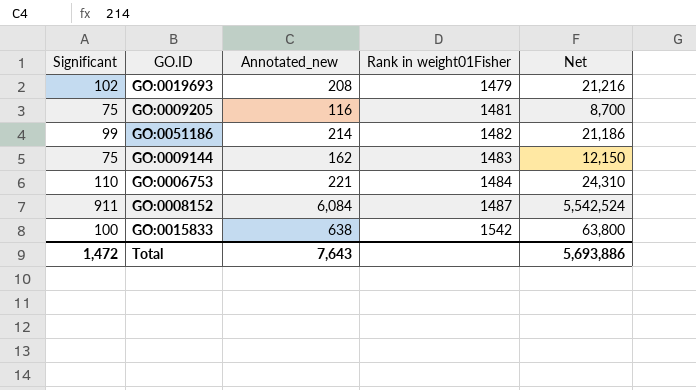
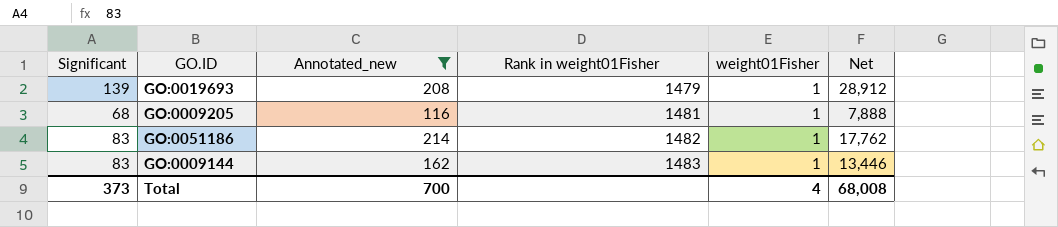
filter: none -> Annotated_new <= 214
column weight01Fisher | position: none -> 5
GO:0019693 | Significant: 102 -> 139
GO:0019693 | Net: 21,216 -> 28,912
GO:0009205 | Significant: 75 -> 68
GO:0009205 | Net: 8,700 -> 7,888
GO:0051186 | Significant: 99 -> 83
GO:0051186 | Net: 21,186 -> 17,762
GO:0009144 | Significant: 75 -> 83
GO:0009144 | Net: 12,150 -> 13,446
Total | Significant: 1,472 -> 373
Total | Annotated_new: 7,643 -> 700
Total | Net: 5,693,886 -> 68,008

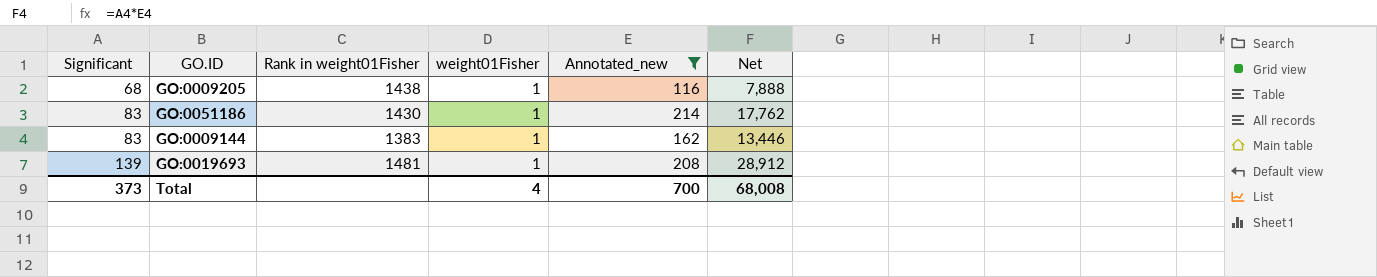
row order: Rank in weight01Fisher ascending -> Significant ascending
column Annotated_new | position: 3 -> 5
GO:0009205 | Rank in weight01Fisher: 1481 -> 1438
GO:0051186 | Rank in weight01Fisher: 1482 -> 1430
GO:0009144 | Rank in weight01Fisher: 1483 -> 1383
GO:0019693 | Rank in weight01Fisher: 1479 -> 1481

